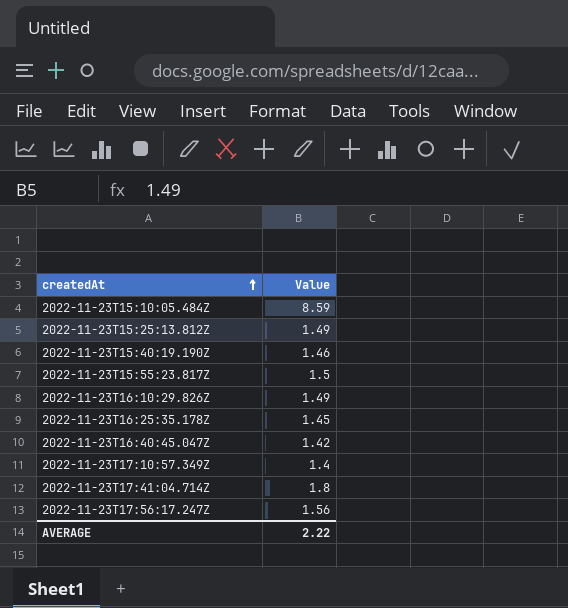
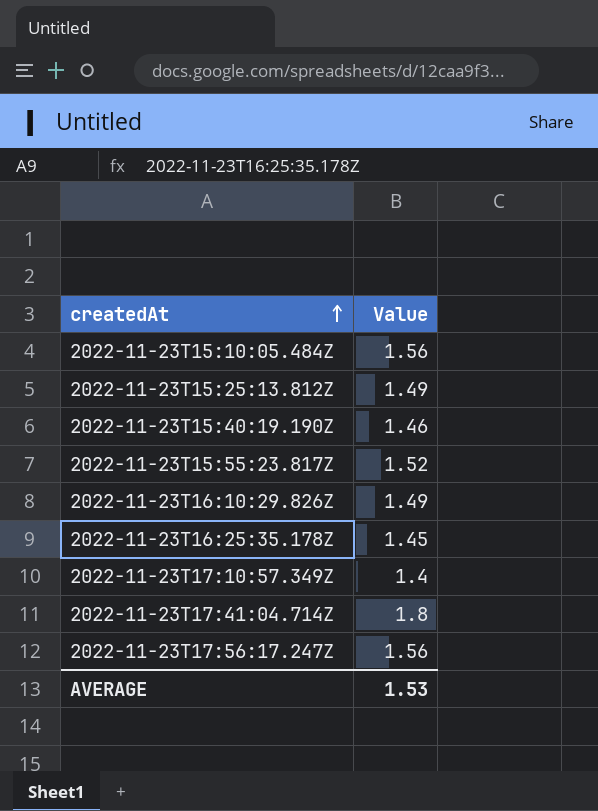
row 2022-11-23T16:40:45.047Z: 1.42 -> none
2022-11-23T15:10:05.484Z | Value: 8.59 -> 1.56
2022-11-23T15:55:23.817Z | Value: 1.5 -> 1.52
AVERAGE | Value: 2.22 -> 1.53

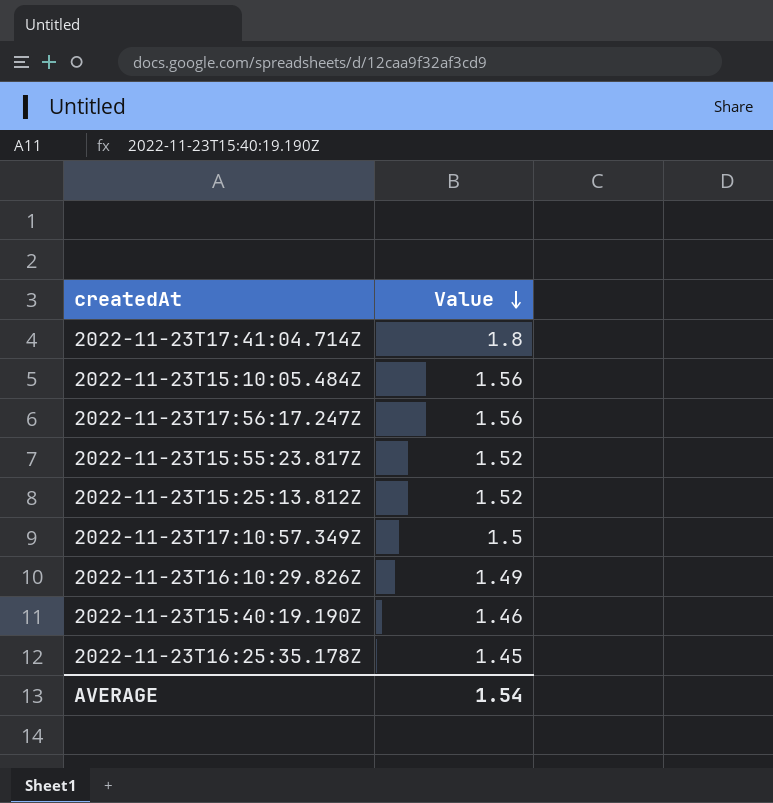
row order: createdAt ascending -> Value descending
2022-11-23T15:25:13.812Z | Value: 1.49 -> 1.52
2022-11-23T17:10:57.349Z | Value: 1.4 -> 1.5
AVERAGE | Value: 1.53 -> 1.54

